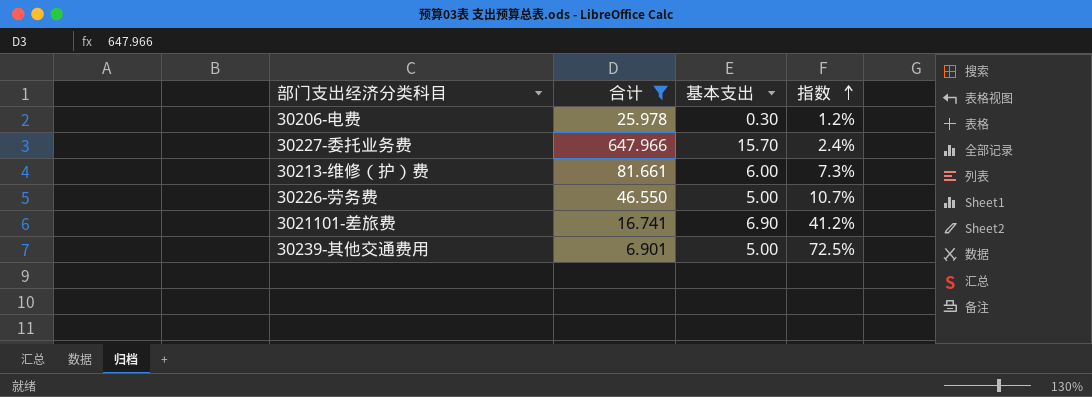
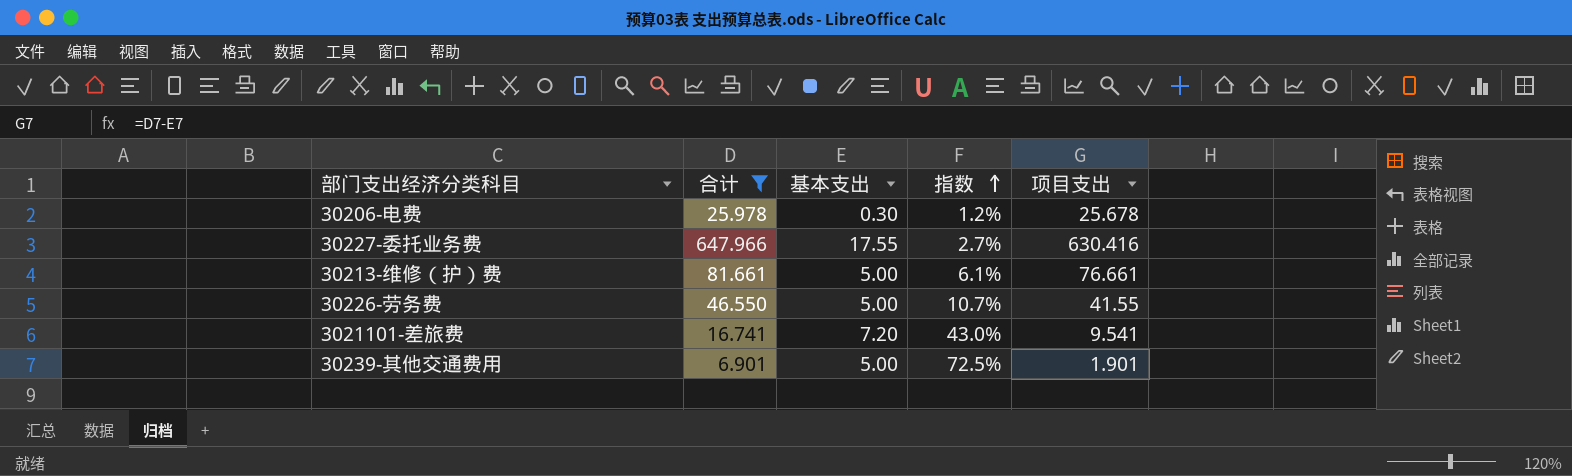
column 项目支出 | formula: none -> [合计] - [基本支出]
30227-委托业务费 | 基本支出: 15.70 -> 17.55
30227-委托业务费 | 指数: 2.4% -> 2.7%
30213-维修（护）费 | 基本支出: 6.00 -> 5.00
30213-维修（护）费 | 指数: 7.3% -> 6.1%
3021101-差旅费 | 基本支出: 6.90 -> 7.20
3021101-差旅费 | 指数: 41.2% -> 43.0%

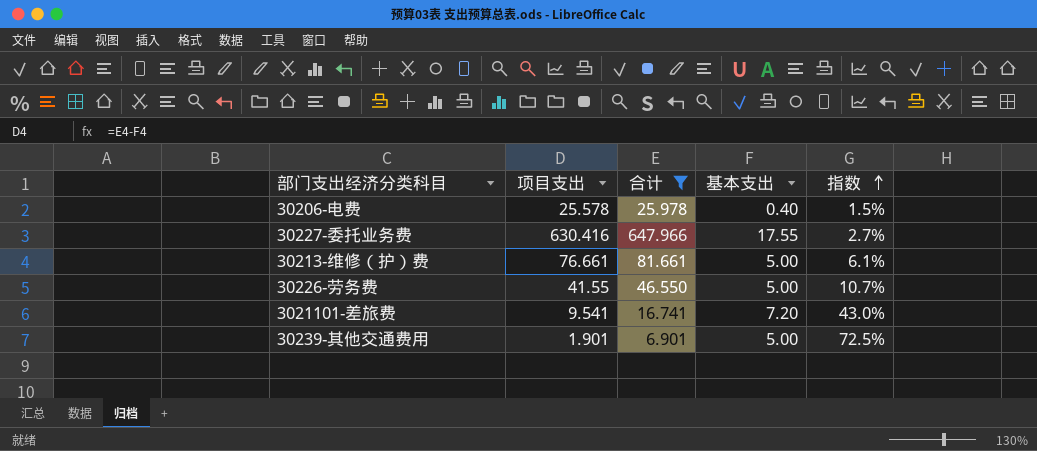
column 项目支出 | position: 5 -> 2
30206-电费 | 项目支出: 25.678 -> 25.578
30206-电费 | 基本支出: 0.30 -> 0.40
30206-电费 | 指数: 1.2% -> 1.5%

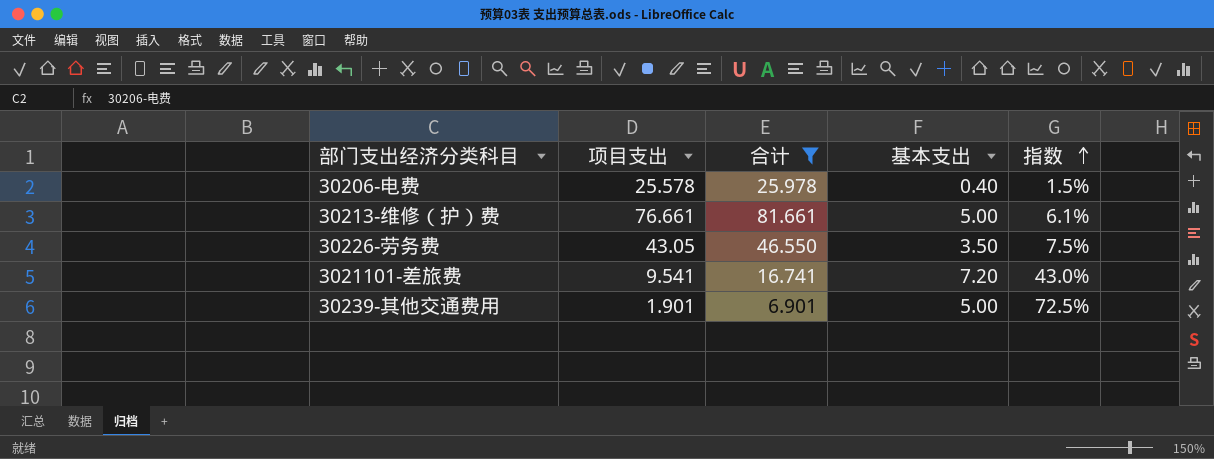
row 30227-委托业务费: 630.416 | 647.966 | 17.55 | 2.7% -> none
30226-劳务费 | 项目支出: 41.55 -> 43.05
30226-劳务费 | 基本支出: 5.00 -> 3.50
30226-劳务费 | 指数: 10.7% -> 7.5%

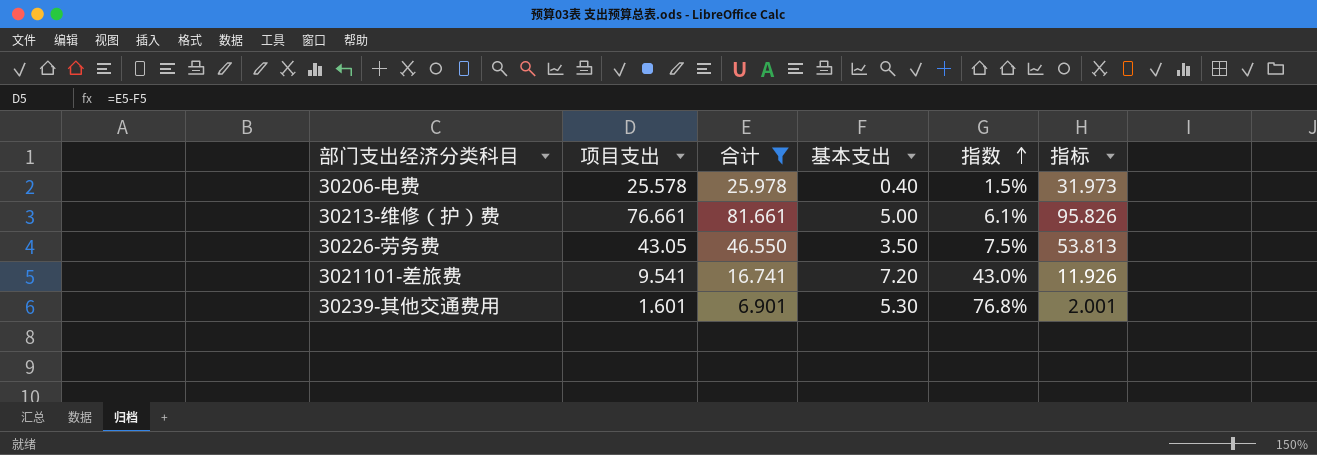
column 指标 | formula: none -> [项目支出] * 1.25
30239-其他交通费用 | 项目支出: 1.901 -> 1.601
30239-其他交通费用 | 基本支出: 5.00 -> 5.30
30239-其他交通费用 | 指数: 72.5% -> 76.8%

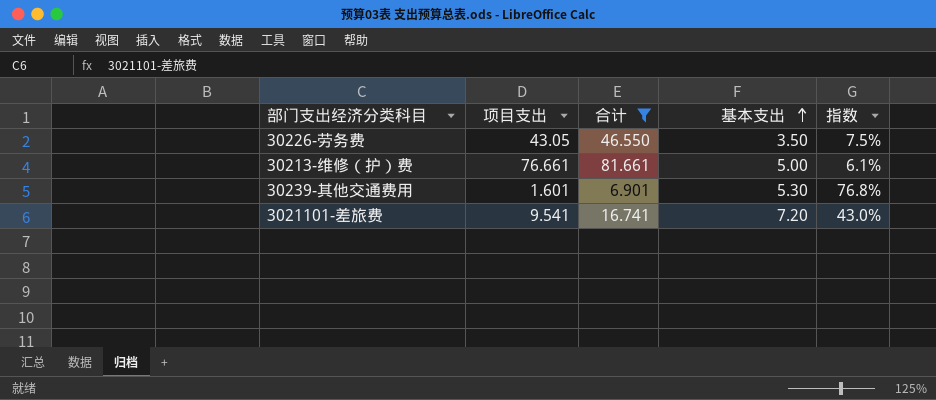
row order: 指数 ascending -> 基本支出 ascending
column 指标 | formula: [项目支出] * 1.25 -> none
row 30206-电费: 25.578 | 25.978 | 0.40 | 1.5% | 31.973 -> none

